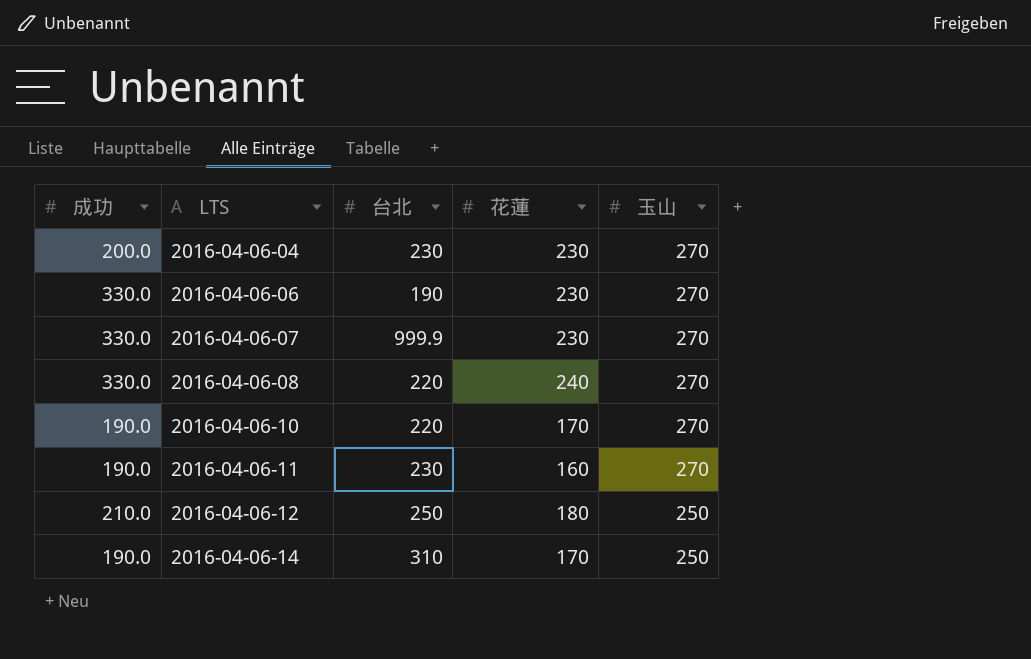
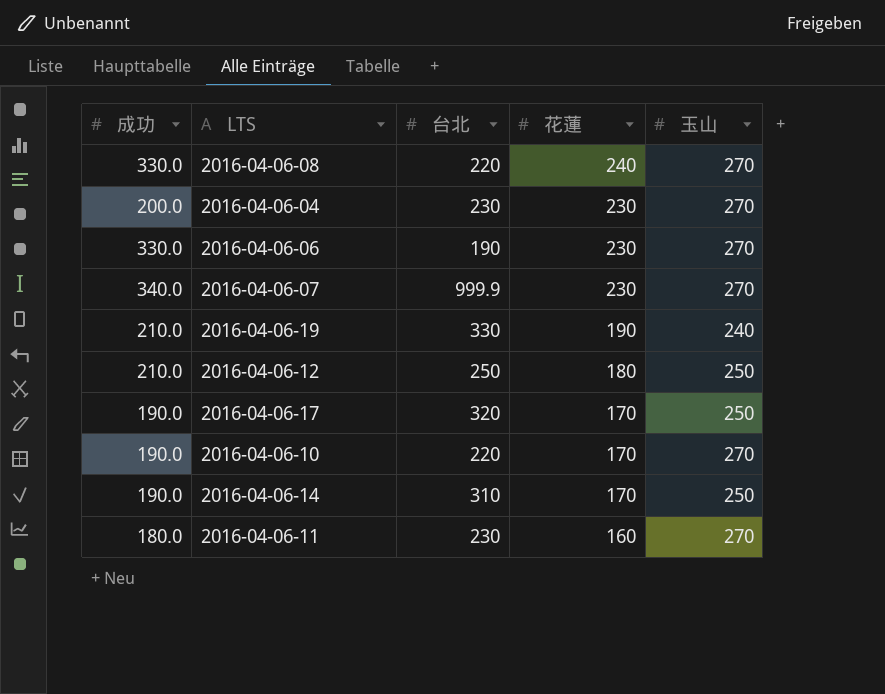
row order: LTS ascending -> 花蓮 descending
2016-04-06-07 | 成功: 330.0 -> 340.0
row 2016-04-06-19: none -> 210.0 | 330 | 190 | 240
row 2016-04-06-17: none -> 190.0 | 320 | 170 | 250
2016-04-06-11 | 成功: 190.0 -> 180.0

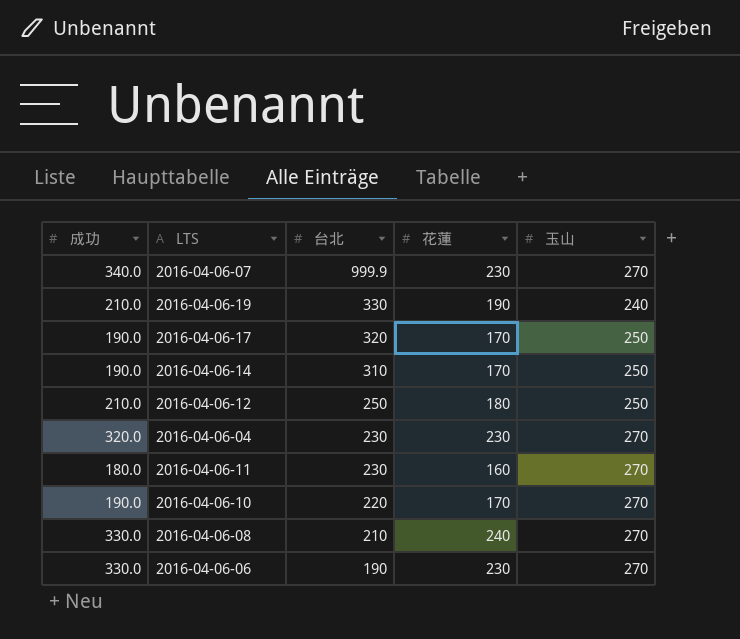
row order: 花蓮 descending -> 台北 descending
2016-04-06-04 | 成功: 200.0 -> 320.0
2016-04-06-08 | 台北: 220 -> 210

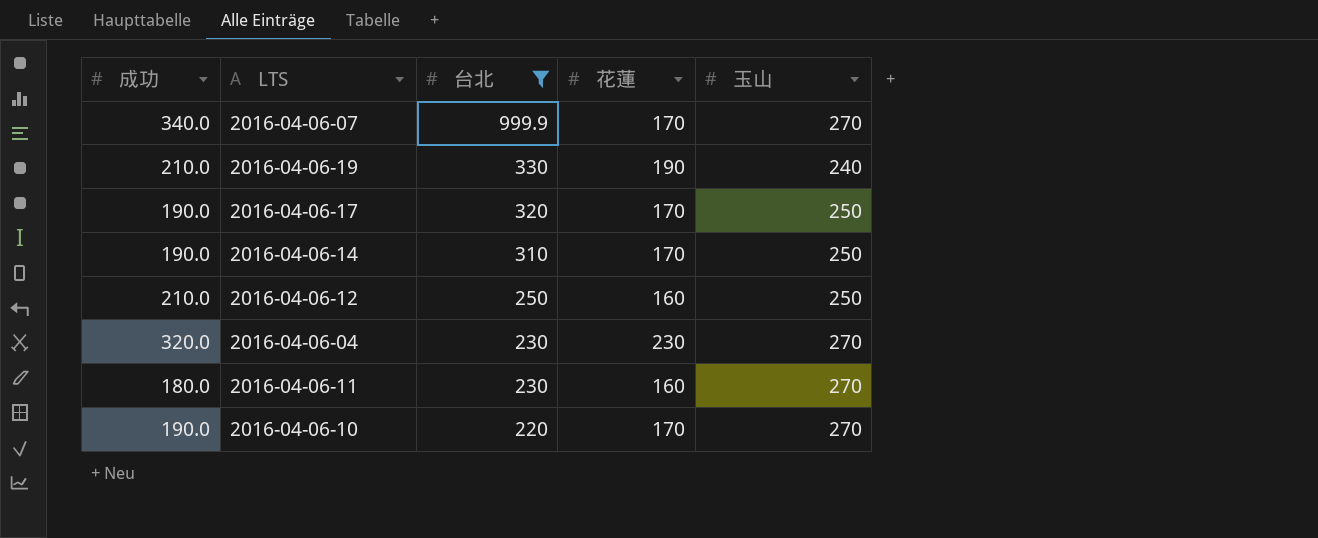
filter: none -> 台北 >= 220
2016-04-06-07 | 花蓮: 230 -> 170
2016-04-06-12 | 花蓮: 180 -> 160

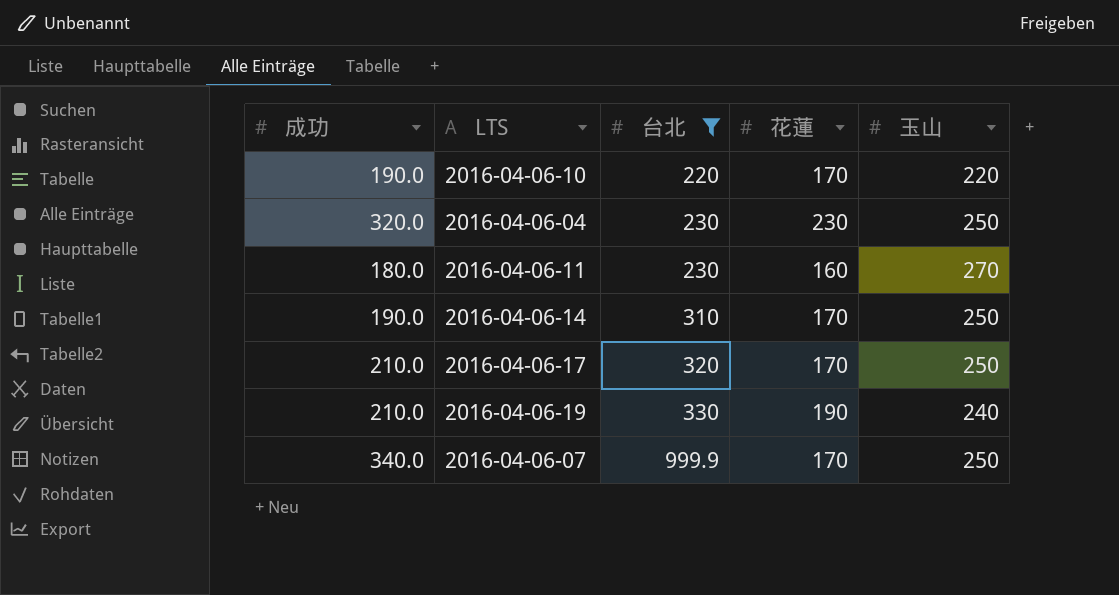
row order: 台北 descending -> 台北 ascending
row 2016-04-06-12: 210.0 | 250 | 160 | 250 -> none
2016-04-06-10 | 玉山: 270 -> 220
2016-04-06-04 | 玉山: 270 -> 250
2016-04-06-17 | 成功: 190.0 -> 210.0
2016-04-06-07 | 玉山: 270 -> 250

